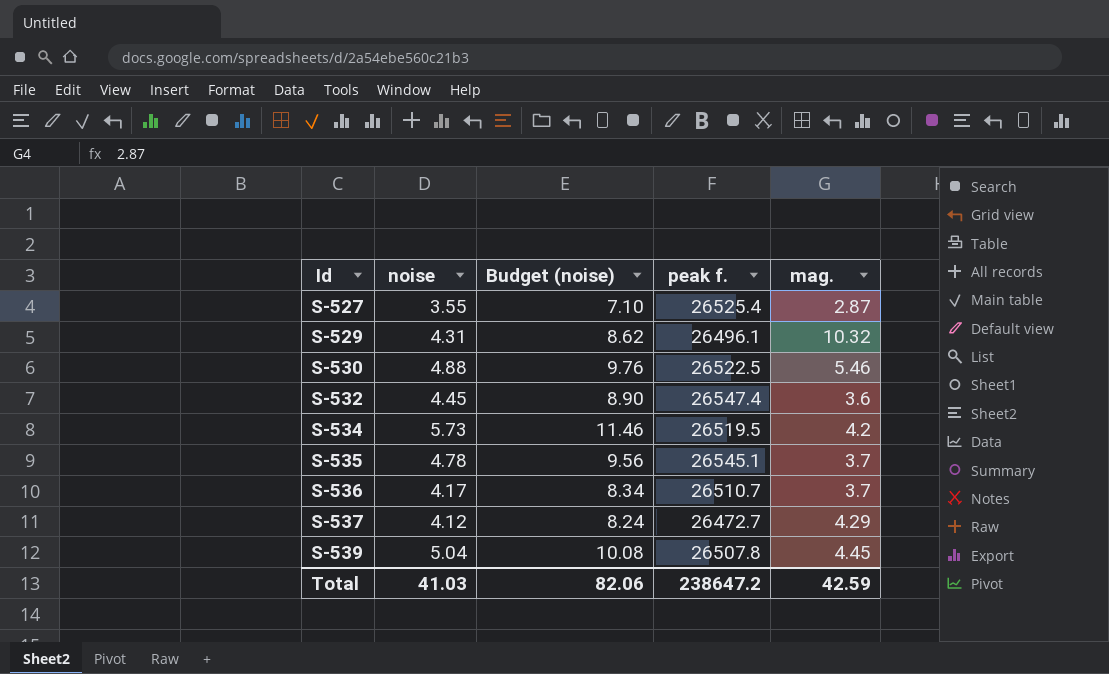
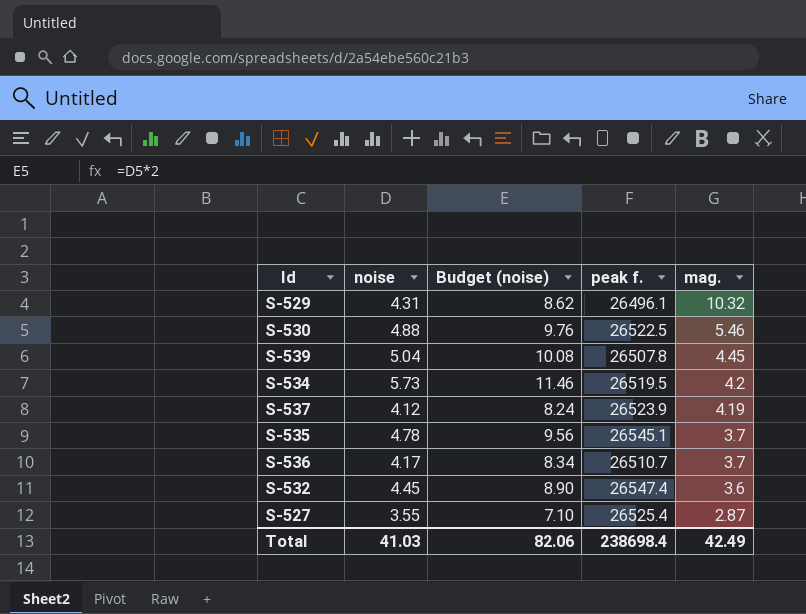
row order: Id ascending -> mag. descending
S-537 | peak f.: 26472.7 -> 26523.9
S-537 | mag.: 4.29 -> 4.19
Total | peak f.: 238647.2 -> 238698.4
Total | mag.: 42.59 -> 42.49

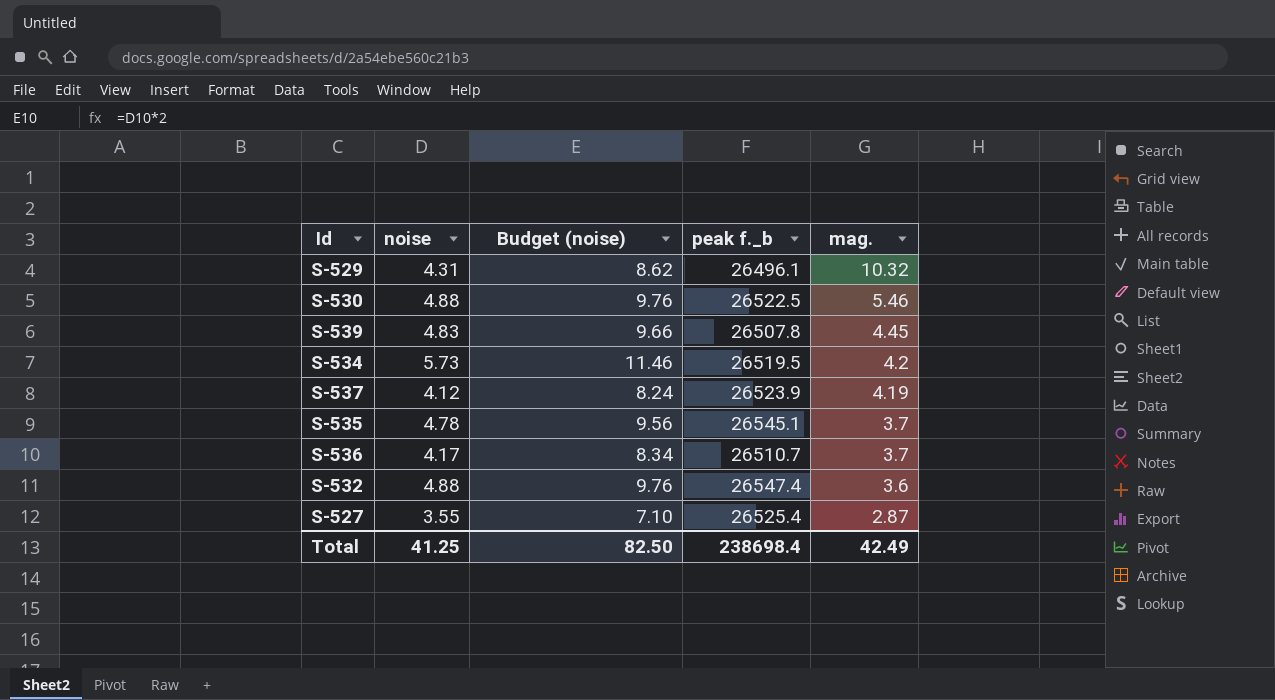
column name: peak f. -> peak f._b
S-539 | noise: 5.04 -> 4.83
S-539 | Budget (noise): 10.08 -> 9.66
S-532 | noise: 4.45 -> 4.88
S-532 | Budget (noise): 8.90 -> 9.76
Total | noise: 41.03 -> 41.25
Total | Budget (noise): 82.06 -> 82.50

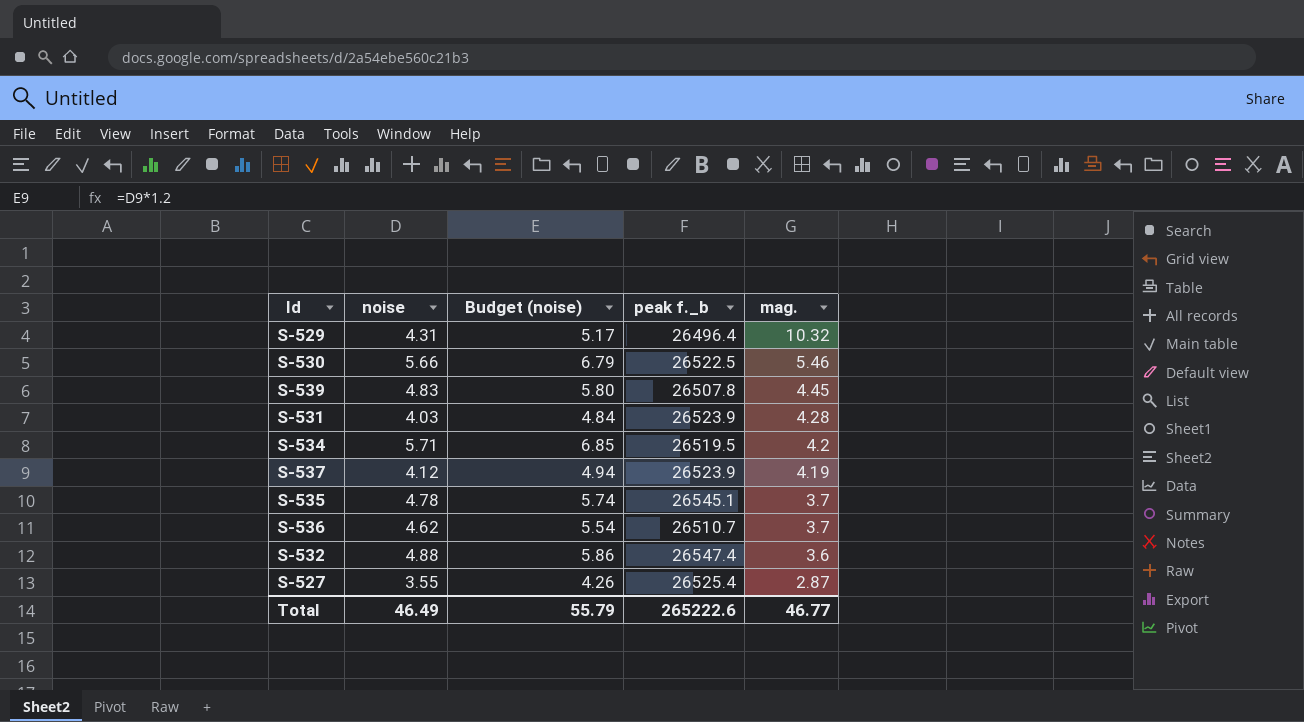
column Budget (noise) | formula: [noise] * 2 -> [noise] * 1.2
S-529 | peak f._b: 26496.1 -> 26496.4
S-530 | noise: 4.88 -> 5.66
row S-531: none -> 4.03 | 4.84 | 26523.9 | 4.28
S-534 | noise: 5.73 -> 5.71
S-536 | noise: 4.17 -> 4.62
Total | noise: 41.25 -> 46.49
Total | Budget (noise): 82.50 -> 55.79
Total | peak f._b: 238698.4 -> 265222.6
Total | mag.: 42.49 -> 46.77

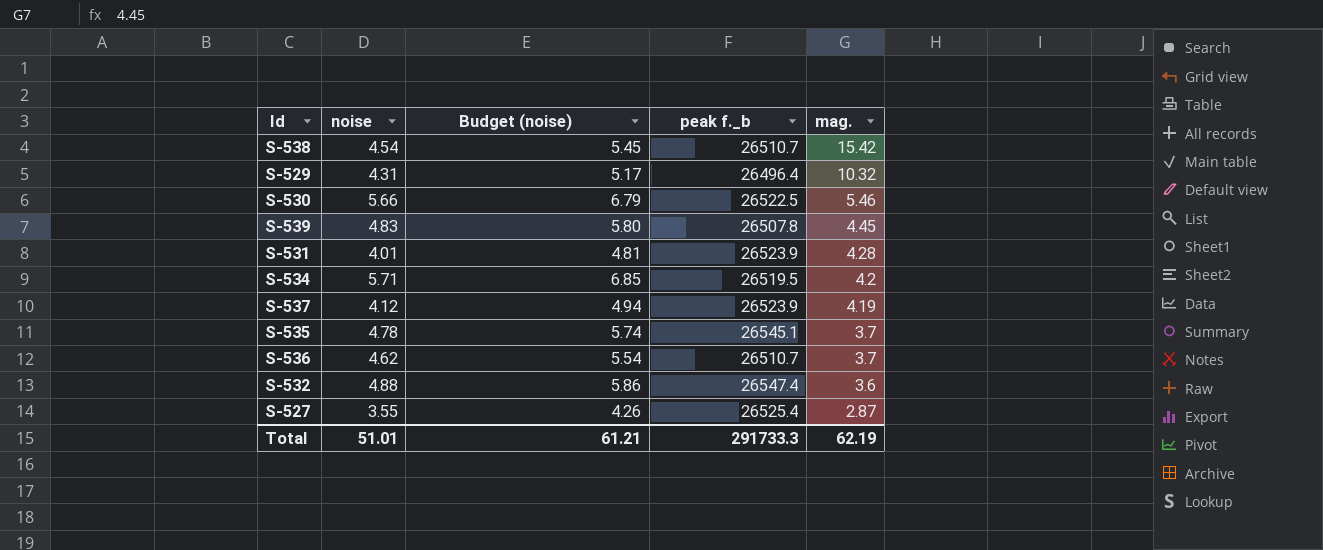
row S-538: none -> 4.54 | 5.45 | 26510.7 | 15.42
S-531 | noise: 4.03 -> 4.01
S-531 | Budget (noise): 4.84 -> 4.81
Total | noise: 46.49 -> 51.01
Total | Budget (noise): 55.79 -> 61.21
Total | peak f._b: 265222.6 -> 291733.3
Total | mag.: 46.77 -> 62.19

